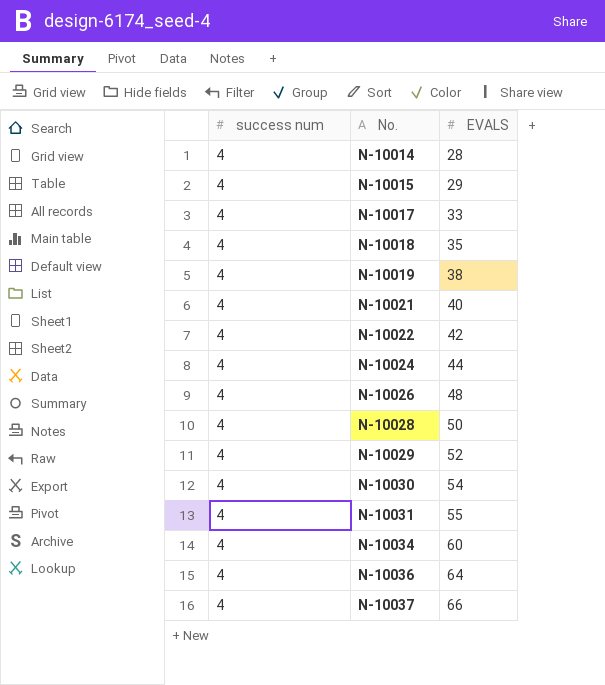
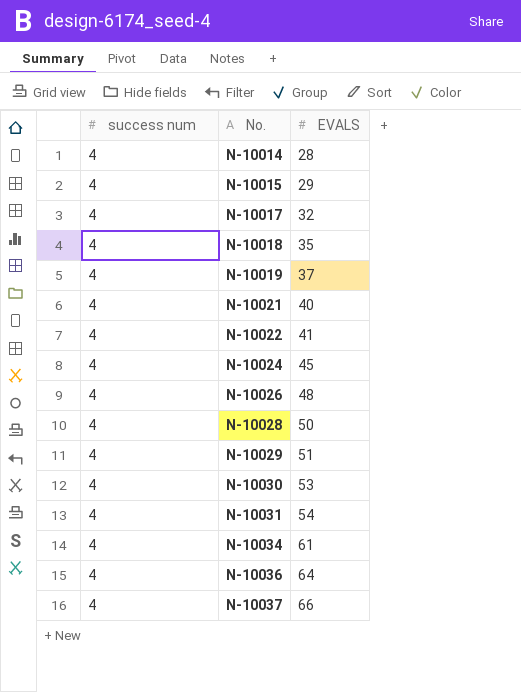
N-10017 | EVALS: 33 -> 32
N-10019 | EVALS: 38 -> 37
N-10022 | EVALS: 42 -> 41
N-10024 | EVALS: 44 -> 45
N-10029 | EVALS: 52 -> 51
N-10030 | EVALS: 54 -> 53
N-10031 | EVALS: 55 -> 54
N-10034 | EVALS: 60 -> 61

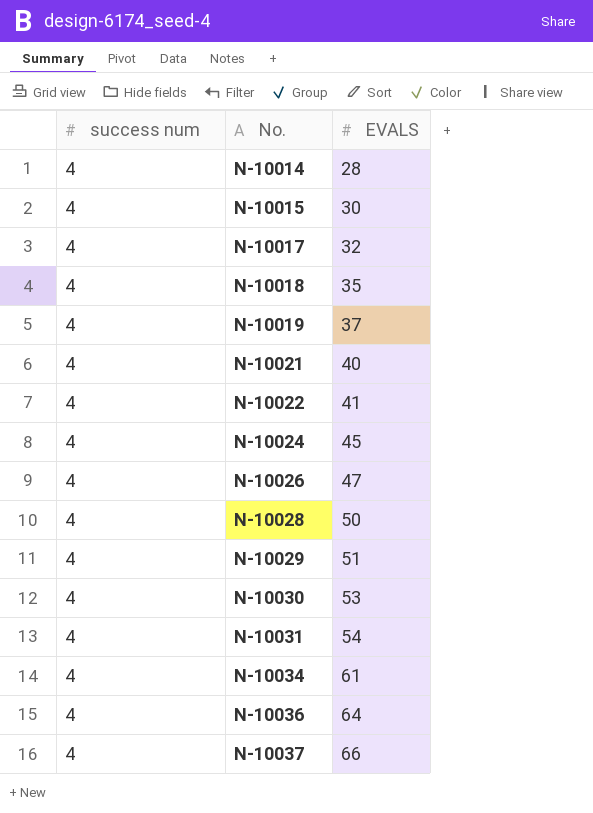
N-10015 | EVALS: 29 -> 30
N-10026 | EVALS: 48 -> 47

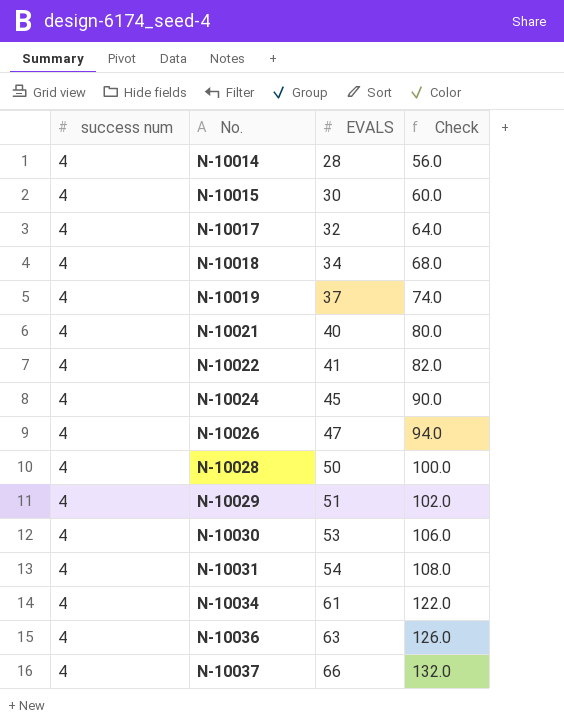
column Check | formula: none -> [EVALS] * 2
N-10018 | EVALS: 35 -> 34
N-10036 | EVALS: 64 -> 63

